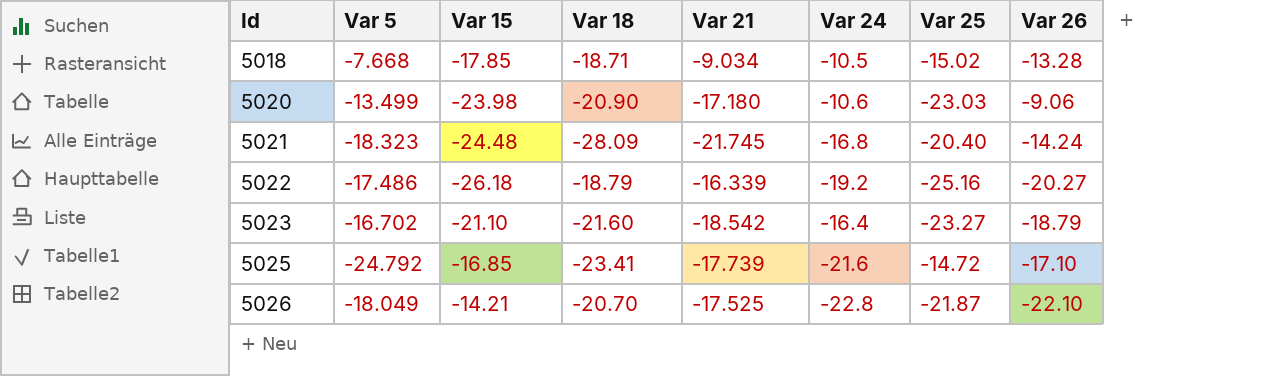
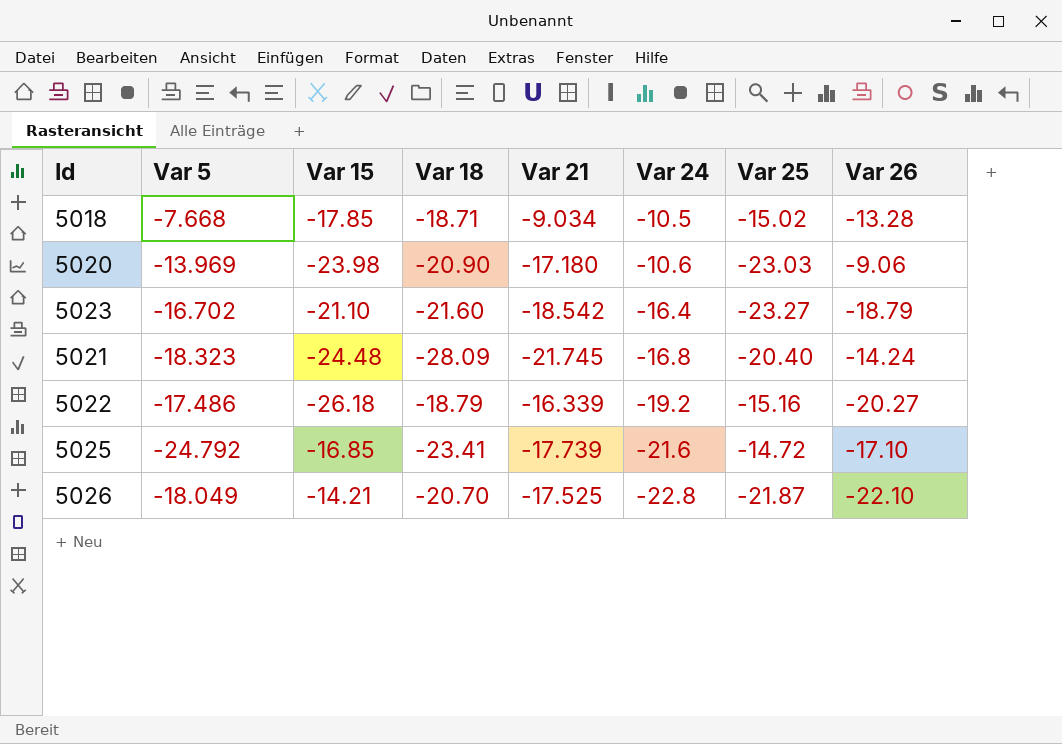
row order: Id ascending -> Var 24 descending
5020 | Var 5: -13.499 -> -13.969
5022 | Var 25: -25.16 -> -15.16

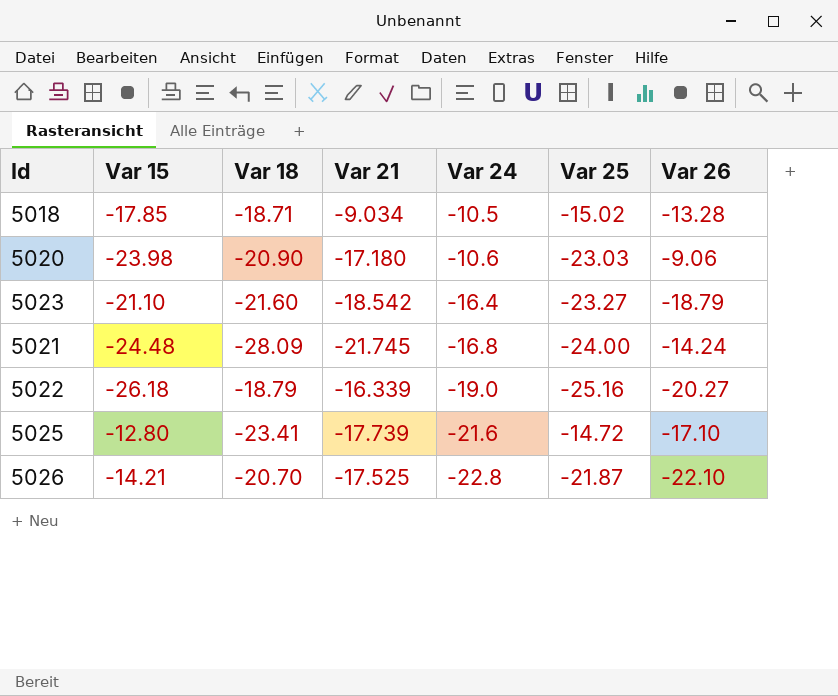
column Var 5 | position: 2 -> none
5021 | Var 25: -20.40 -> -24.00
5022 | Var 24: -19.2 -> -19.0
5022 | Var 25: -15.16 -> -25.16
5025 | Var 15: -16.85 -> -12.80

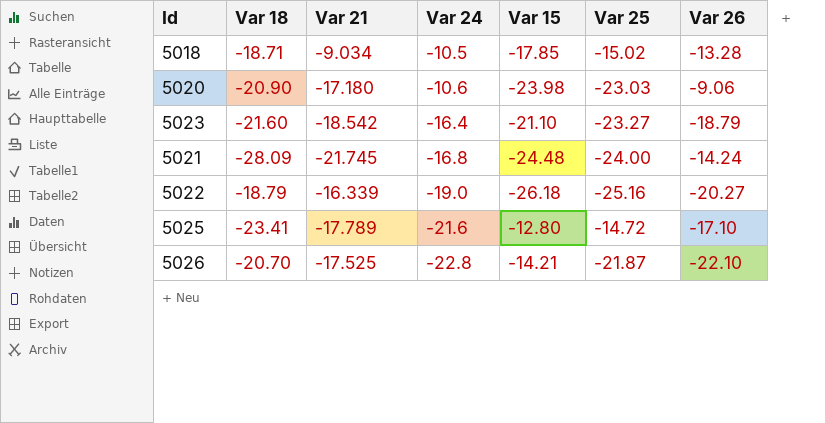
column Var 15 | position: 2 -> 5
5025 | Var 21: -17.739 -> -17.789

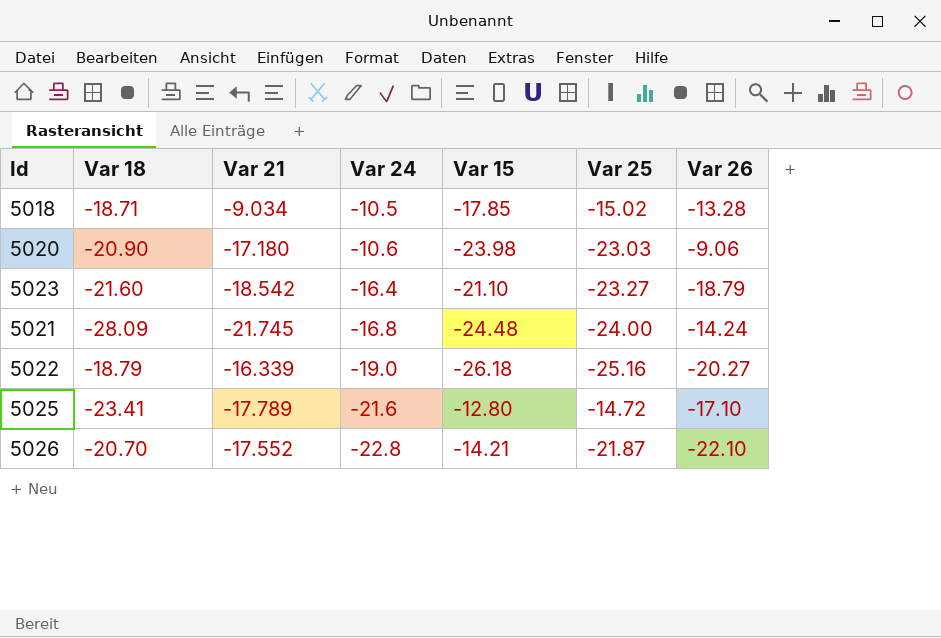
5026 | Var 21: -17.525 -> -17.552

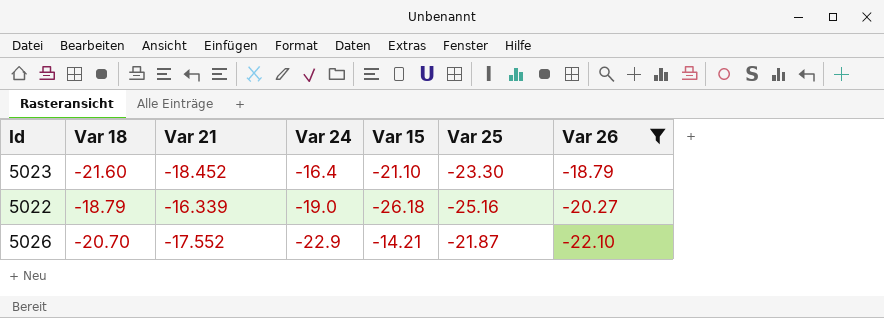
filter: none -> Var 26 <= -18.79
5023 | Var 21: -18.542 -> -18.452
5023 | Var 25: -23.27 -> -23.30
5026 | Var 24: -22.8 -> -22.9

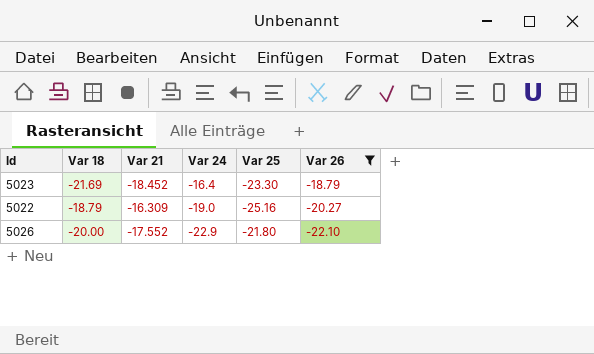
column Var 15 | position: 5 -> none
5023 | Var 18: -21.60 -> -21.69
5022 | Var 21: -16.339 -> -16.309
5026 | Var 18: -20.70 -> -20.00
5026 | Var 25: -21.87 -> -21.80

